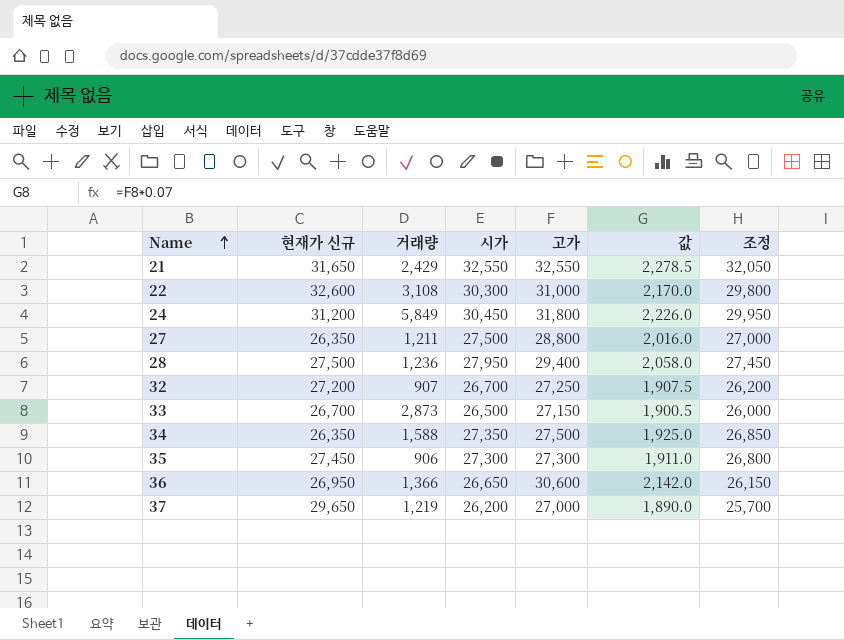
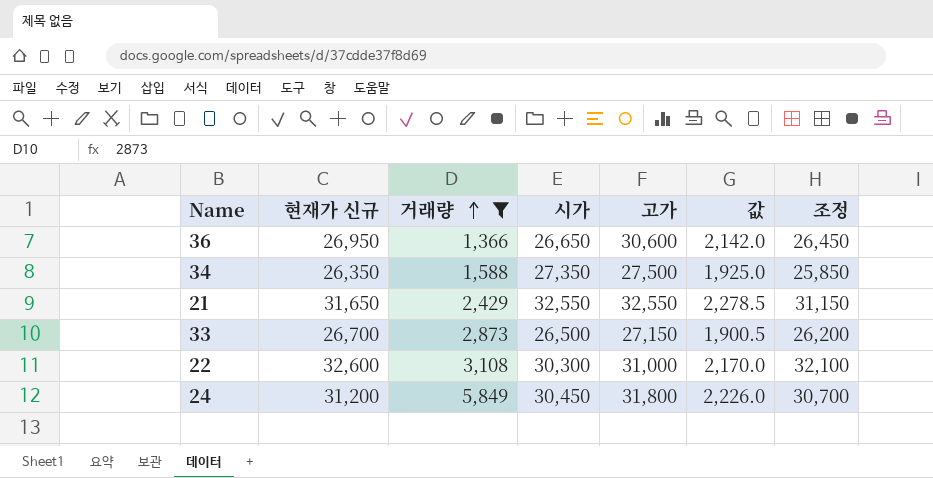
filter: none -> 거래량 >= 1,366
row order: Name ascending -> 거래량 ascending
column 조정 | formula: [시가] - 500 -> [현재가 신규] - 500

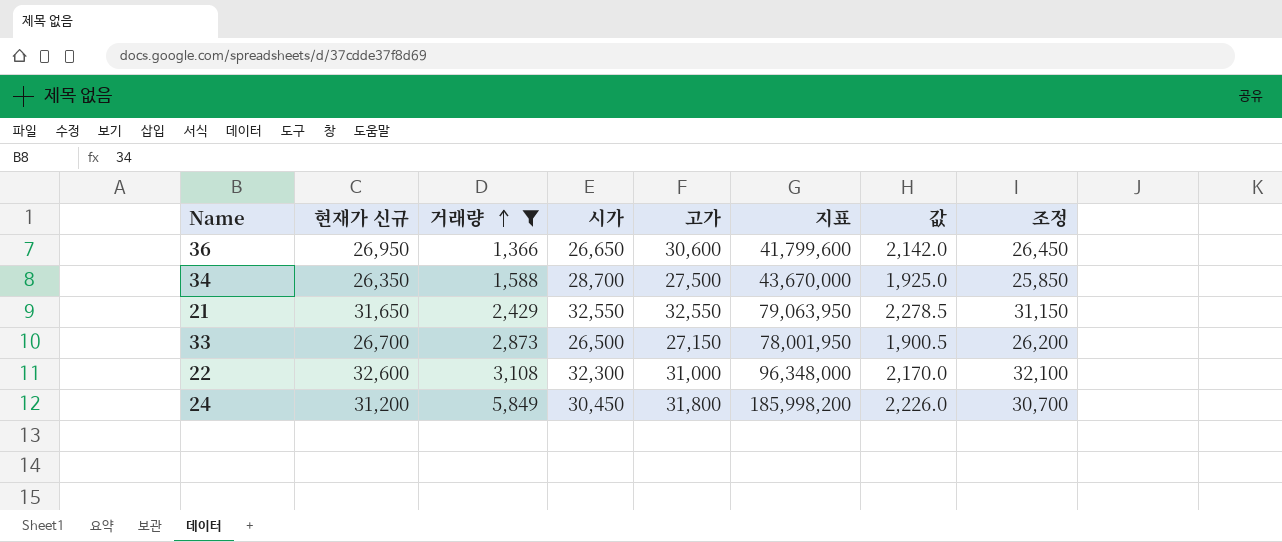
column 지표 | formula: none -> [거래량] * [고가]
34 | 시가: 27,350 -> 28,700
22 | 시가: 30,300 -> 32,300

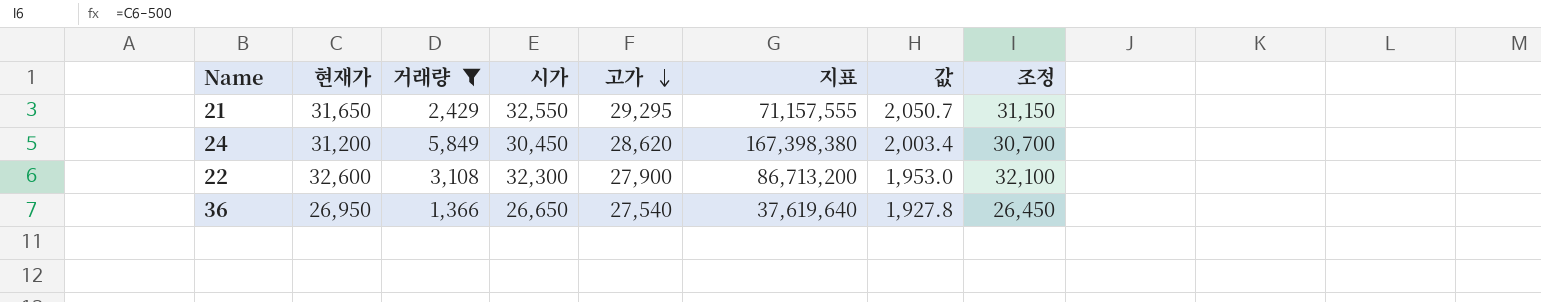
row order: 거래량 ascending -> 고가 descending
column name: 현재가 신규 -> 현재가
row 34: 26,350 | 1,588 | 28,700 | 27,500 | 43,670,000 | 1,925.0 | 25,850 -> none
row 33: 26,700 | 2,873 | 26,500 | 27,150 | 78,001,950 | 1,900.5 | 26,200 -> none
21 | 고가: 32,550 -> 29,295
21 | 지표: 79,063,950 -> 71,157,555
21 | 값: 2,278.5 -> 2,050.7
24 | 고가: 31,800 -> 28,620
24 | 지표: 185,998,200 -> 167,398,380
24 | 값: 2,226.0 -> 2,003.4
22 | 고가: 31,000 -> 27,900
22 | 지표: 96,348,000 -> 86,713,200
22 | 값: 2,170.0 -> 1,953.0
36 | 고가: 30,600 -> 27,540
36 | 지표: 41,799,600 -> 37,619,640
36 | 값: 2,142.0 -> 1,927.8

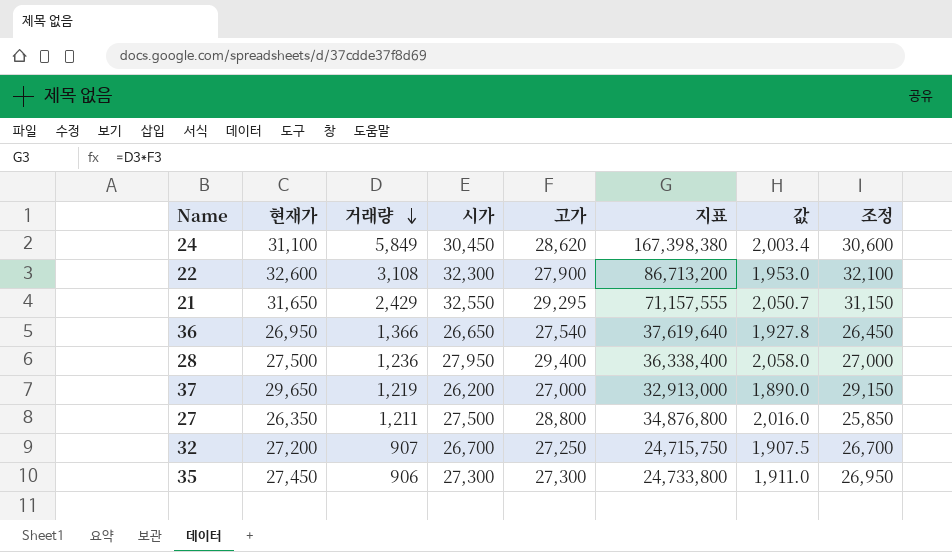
filter: 거래량 >= 1,366 -> none
row order: 고가 descending -> 거래량 descending
24 | 현재가: 31,200 -> 31,100
24 | 조정: 30,700 -> 30,600

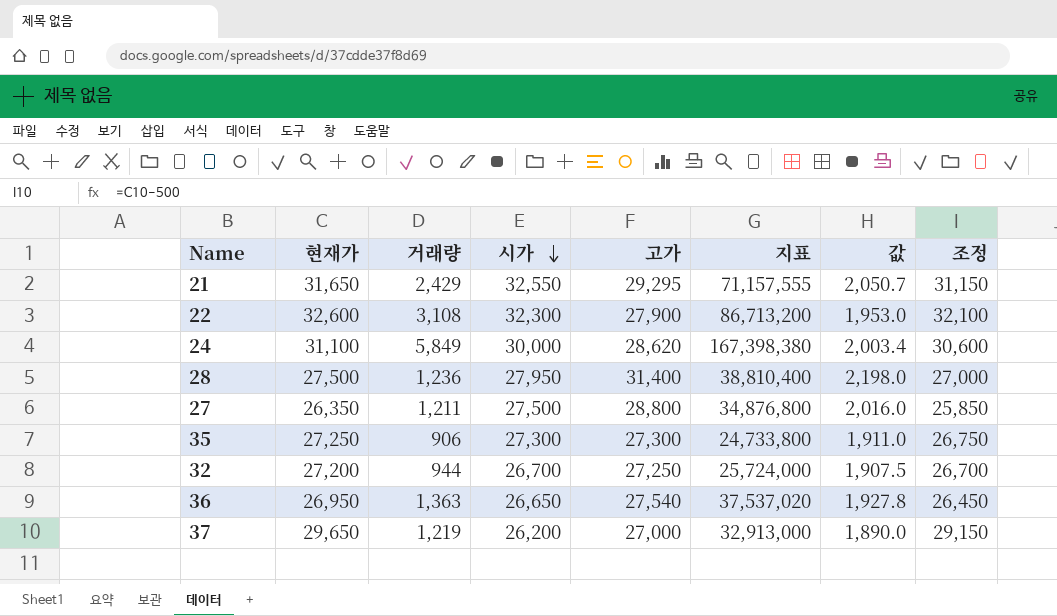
row order: 거래량 descending -> 시가 descending
24 | 시가: 30,450 -> 30,000
28 | 고가: 29,400 -> 31,400
28 | 지표: 36,338,400 -> 38,810,400
28 | 값: 2,058.0 -> 2,198.0
35 | 현재가: 27,450 -> 27,250
35 | 조정: 26,950 -> 26,750
32 | 거래량: 907 -> 944
32 | 지표: 24,715,750 -> 25,724,000
36 | 거래량: 1,366 -> 1,363
36 | 지표: 37,619,640 -> 37,537,020

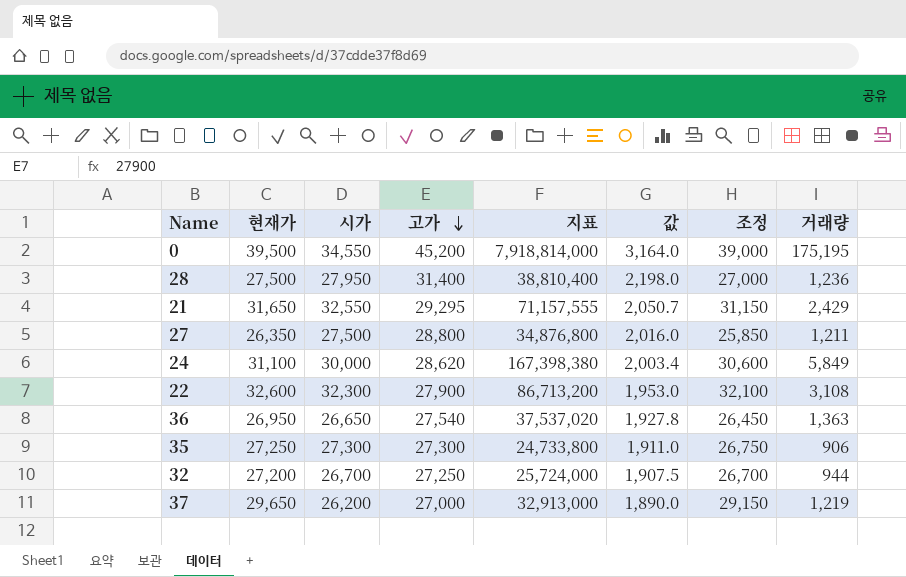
row order: 시가 descending -> 고가 descending
column 거래량 | position: 3 -> 8
row 0: none -> 39,500 | 34,550 | 45,200 | 7,918,814,000 | 3,164.0 | 39,000 | 175,195

